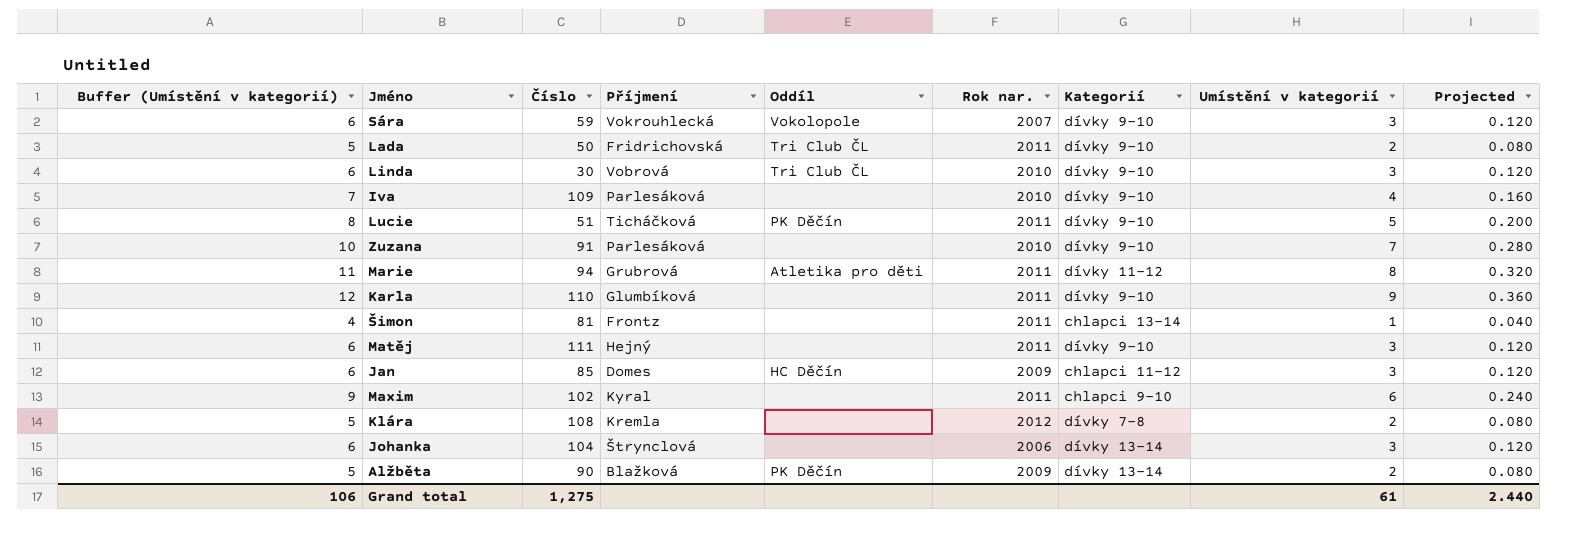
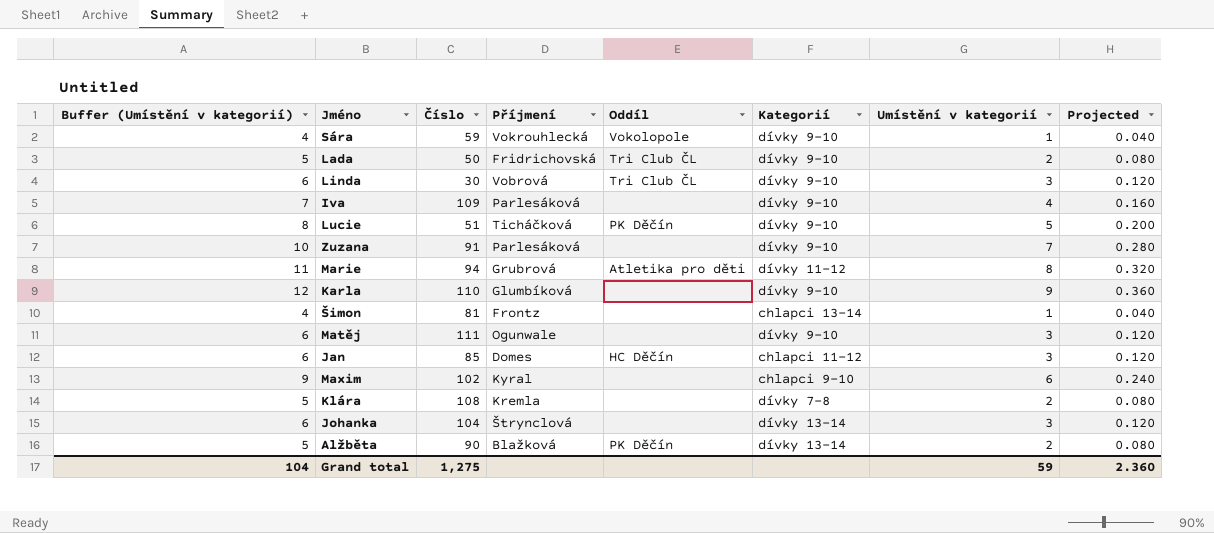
column Rok nar. | position: 6 -> none
Sára | Buffer (Umístění v kategorií): 6 -> 4
Sára | Umístění v kategorií: 3 -> 1
Sára | Projected: 0.120 -> 0.040
Matěj | Příjmení: Hejný -> Ogunwale
Grand total | Buffer (Umístění v kategorií): 106 -> 104
Grand total | Umístění v kategorií: 61 -> 59
Grand total | Projected: 2.440 -> 2.360

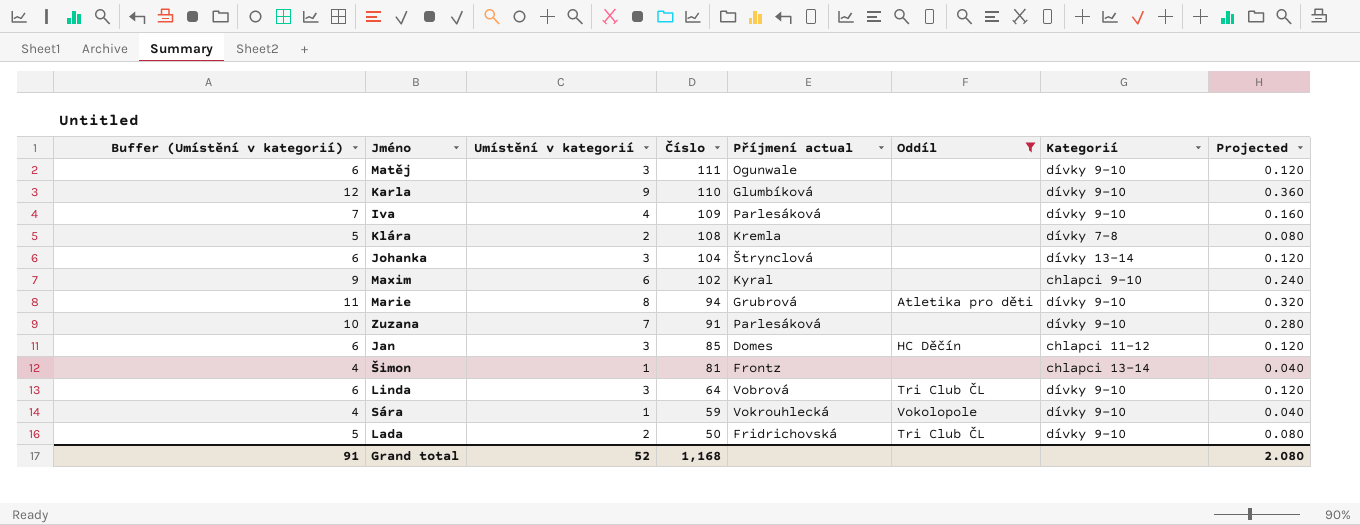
filter: none -> Oddíl != PK Děčín
row order: none -> Číslo descending
column Umístění v kategorií | position: 7 -> 3
column name: Příjmení -> Příjmení actual
Marie | Kategorií: dívky 11-12 -> dívky 9-10
Linda | Číslo: 30 -> 64
Grand total | Buffer (Umístění v kategorií): 104 -> 91
Grand total | Umístění v kategorií: 59 -> 52
Grand total | Číslo: 1,275 -> 1,168
Grand total | Projected: 2.360 -> 2.080

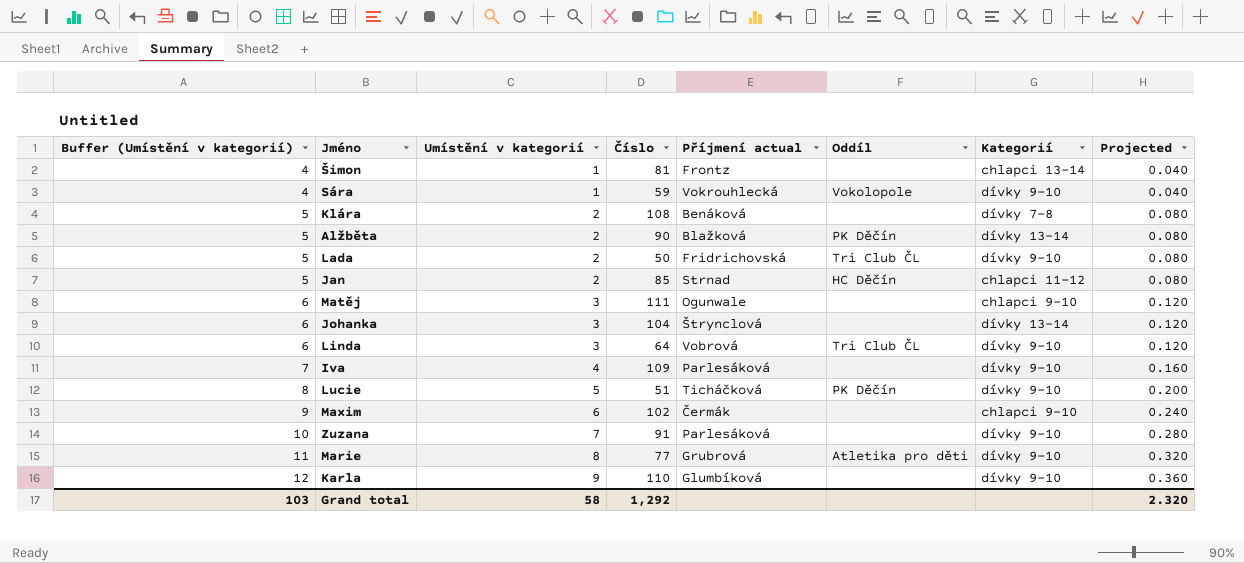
filter: Oddíl != PK Děčín -> none
row order: Číslo descending -> Buffer (Umístění v kategorií) ascending
Klára | Příjmení actual: Kremla -> Benáková
Jan | Buffer (Umístění v kategorií): 6 -> 5
Jan | Umístění v kategorií: 3 -> 2
Jan | Příjmení actual: Domes -> Strnad
Jan | Projected: 0.120 -> 0.080
Matěj | Kategorií: dívky 9-10 -> chlapci 9-10
Maxim | Příjmení actual: Kyral -> Čermák
Marie | Číslo: 94 -> 77
Grand total | Buffer (Umístění v kategorií): 91 -> 103
Grand total | Umístění v kategorií: 52 -> 58
Grand total | Číslo: 1,168 -> 1,292
Grand total | Projected: 2.080 -> 2.320

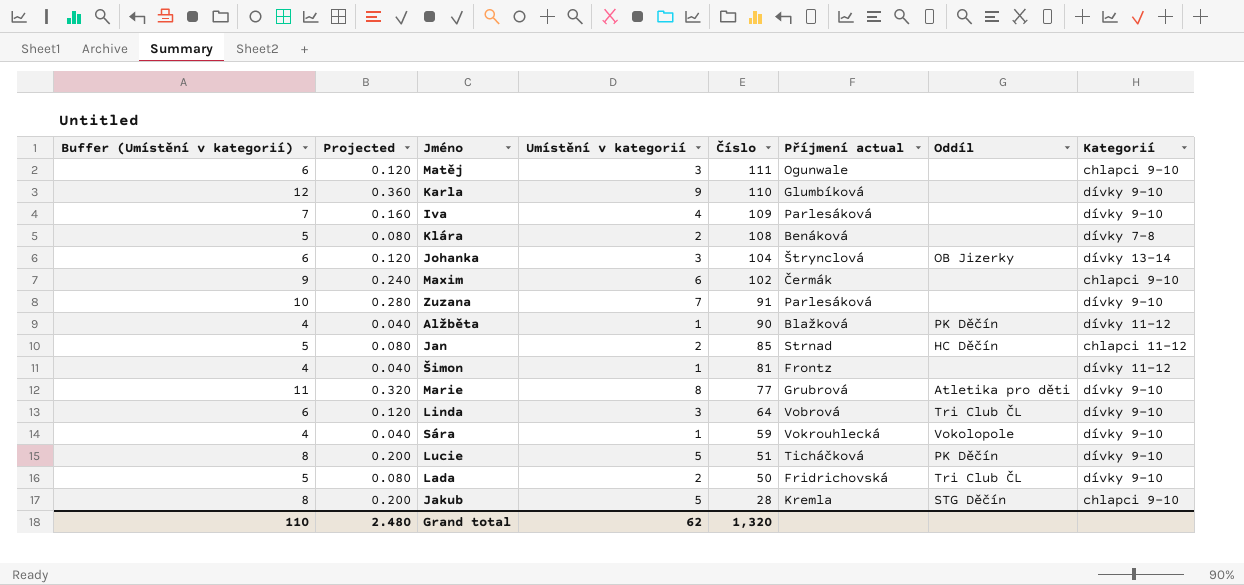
row order: Buffer (Umístění v kategorií) ascending -> Číslo descending
column Projected | position: 8 -> 2
Johanka | Oddíl: none -> OB Jizerky
Alžběta | Buffer (Umístění v kategorií): 5 -> 4
Alžběta | Projected: 0.080 -> 0.040
Alžběta | Umístění v kategorií: 2 -> 1
Alžběta | Kategorií: dívky 13-14 -> dívky 11-12
Šimon | Kategorií: chlapci 13-14 -> dívky 11-12
row Jakub: none -> 8 | 0.200 | 5 | 28 | Kremla | STG Děčín | chlapci 9-10
Grand total | Buffer (Umístění v kategorií): 103 -> 110
Grand total | Projected: 2.320 -> 2.480
Grand total | Umístění v kategorií: 58 -> 62
Grand total | Číslo: 1,292 -> 1,320

